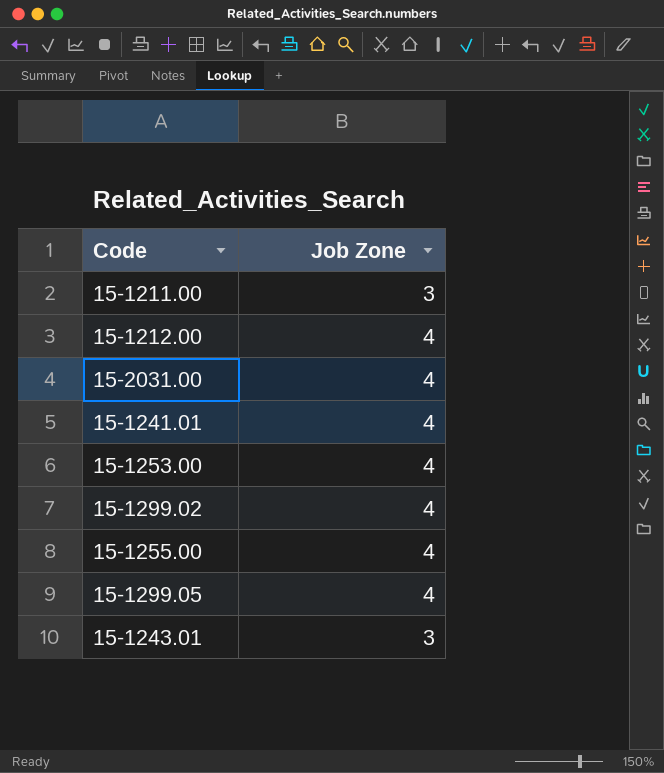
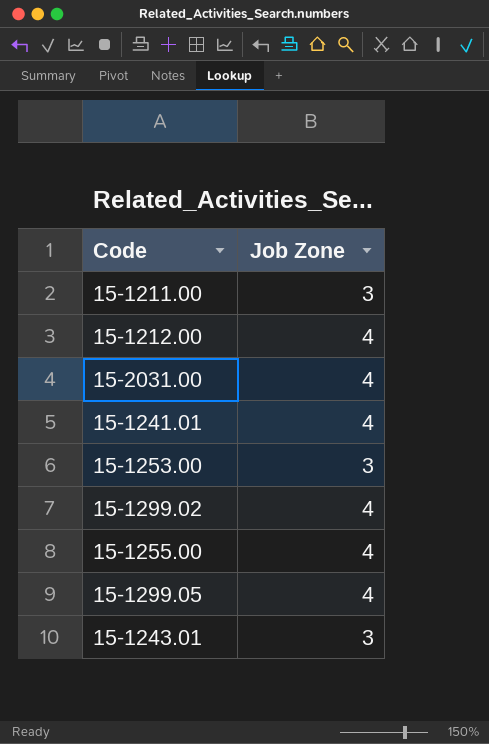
15-1253.00 | Job Zone: 4 -> 3

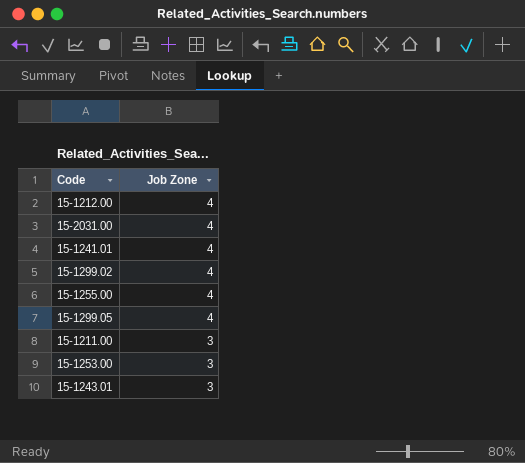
row order: none -> Job Zone descending

